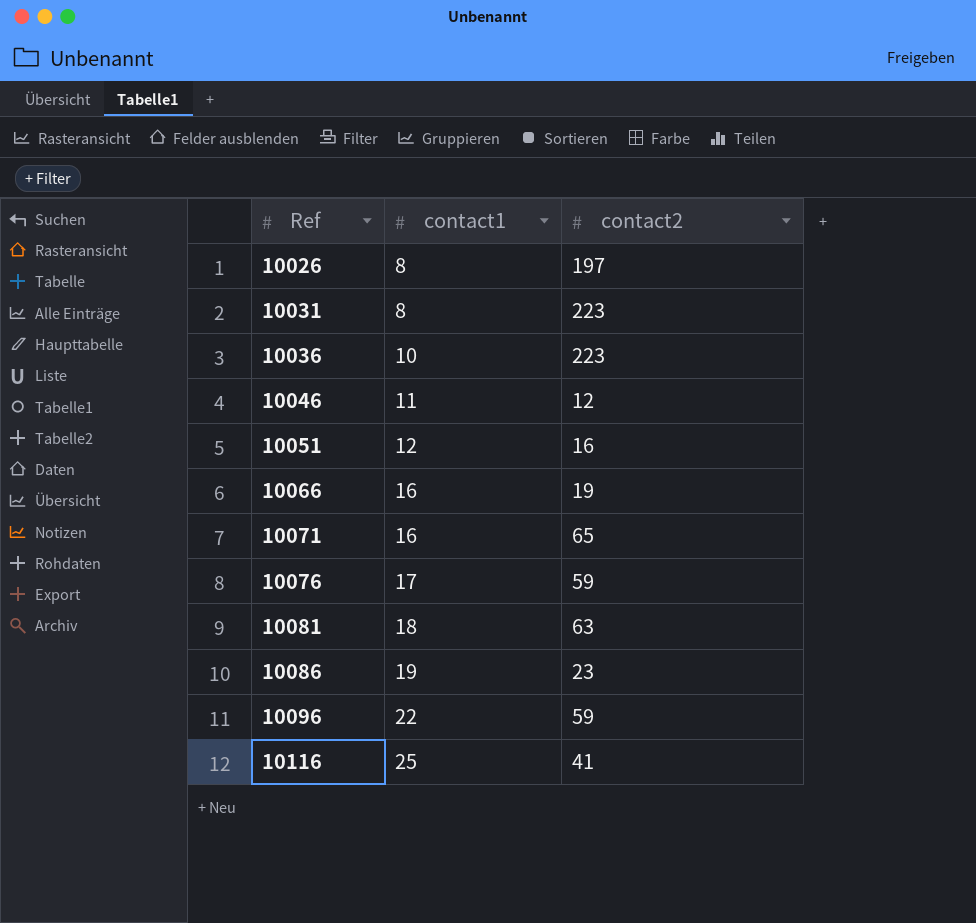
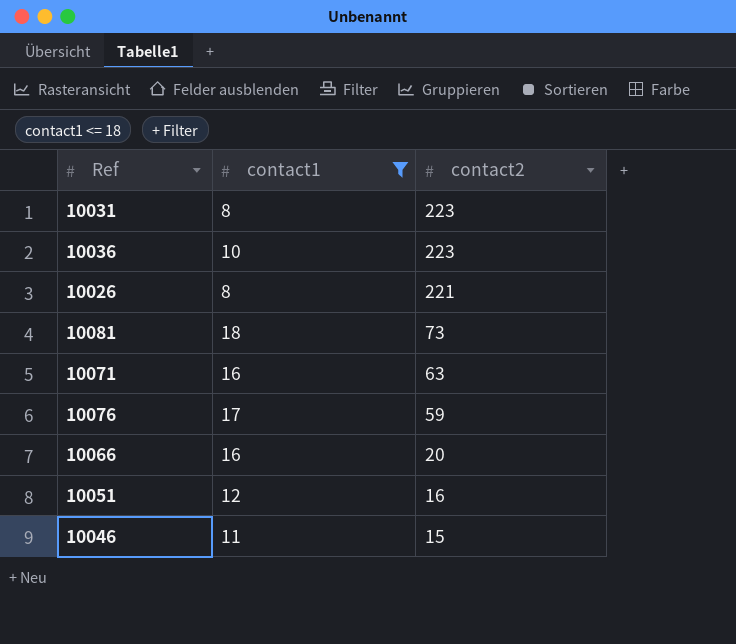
filter: none -> contact1 <= 18
row order: Ref ascending -> contact2 descending
10026 | contact2: 197 -> 221
10081 | contact2: 63 -> 73
10071 | contact2: 65 -> 63
10066 | contact2: 19 -> 20
10046 | contact2: 12 -> 15

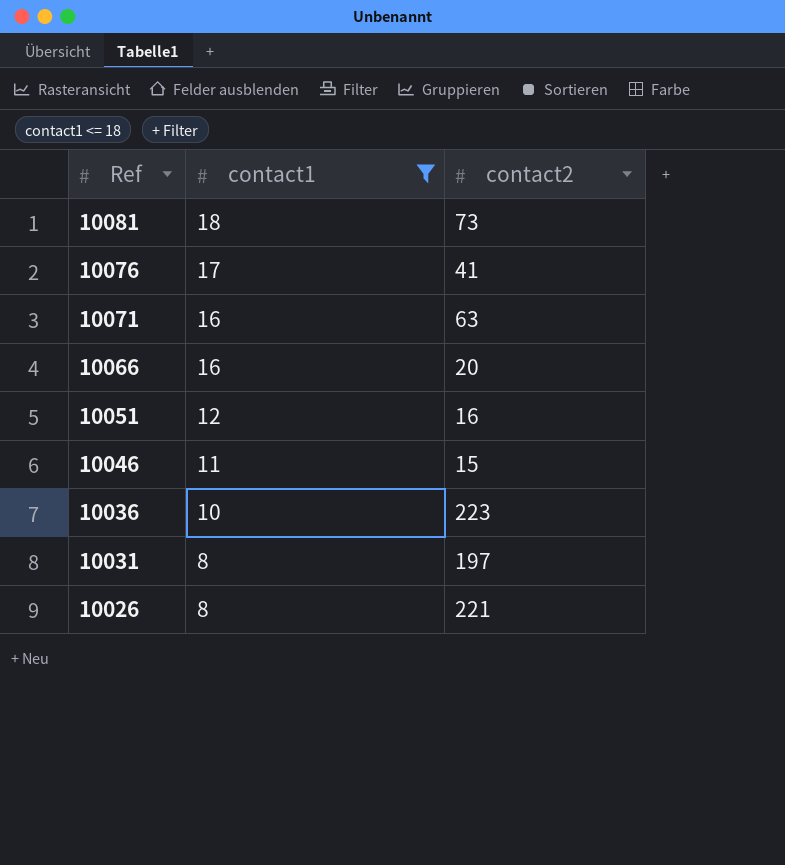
row order: contact2 descending -> Ref descending
10076 | contact2: 59 -> 41
10031 | contact2: 223 -> 197

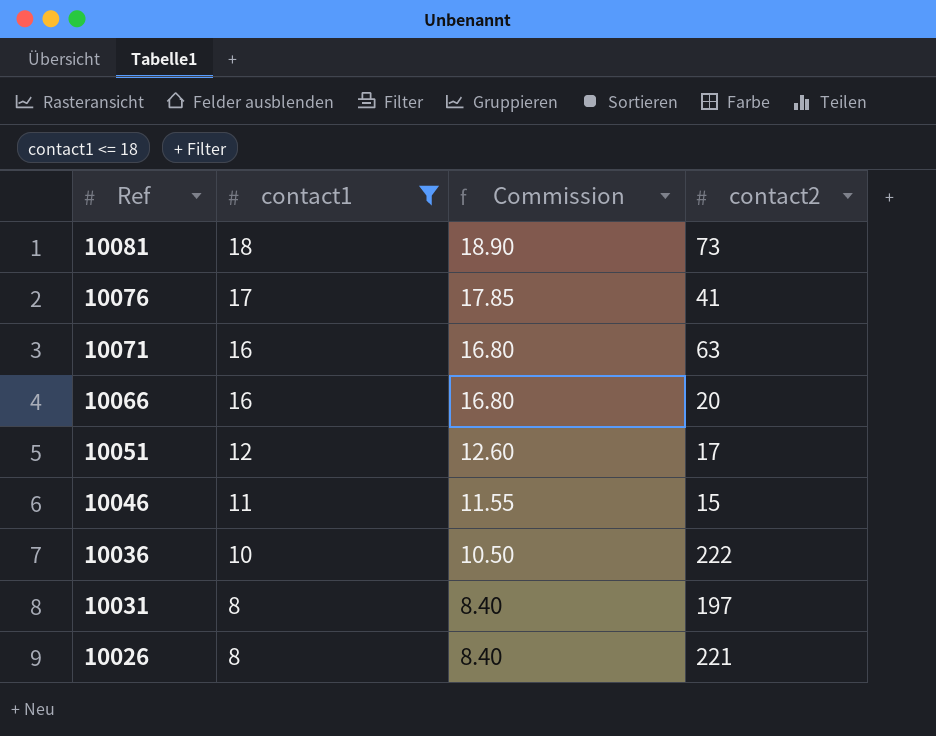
column Commission | formula: none -> [contact1] * 1.05
10051 | contact2: 16 -> 17
10036 | contact2: 223 -> 222

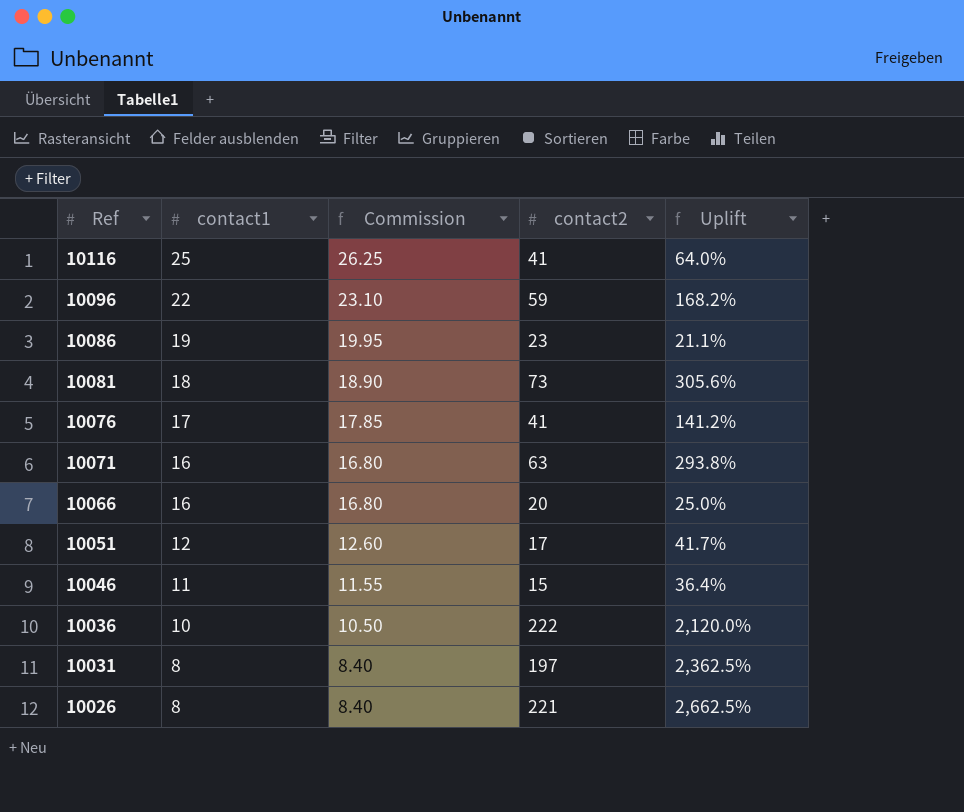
filter: contact1 <= 18 -> none
column Uplift | formula: none -> ([contact2] - [contact1]) / [contact1]

